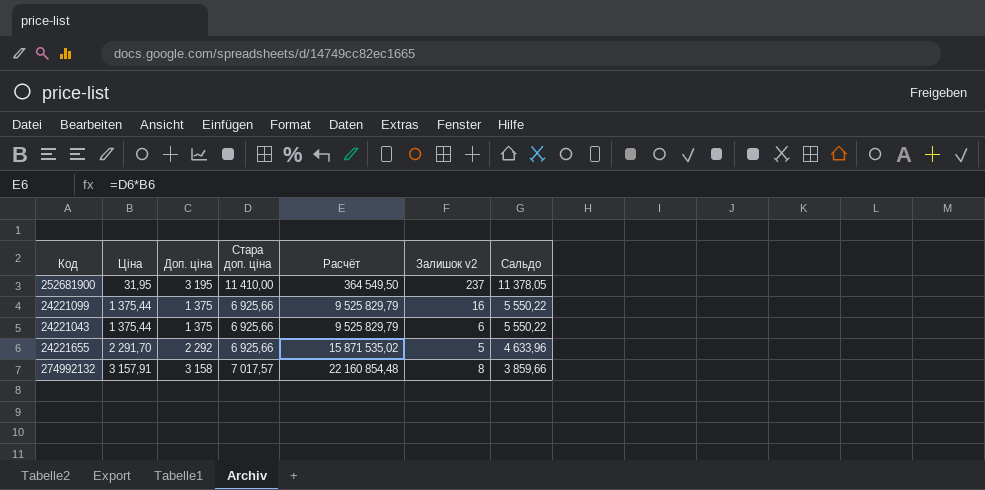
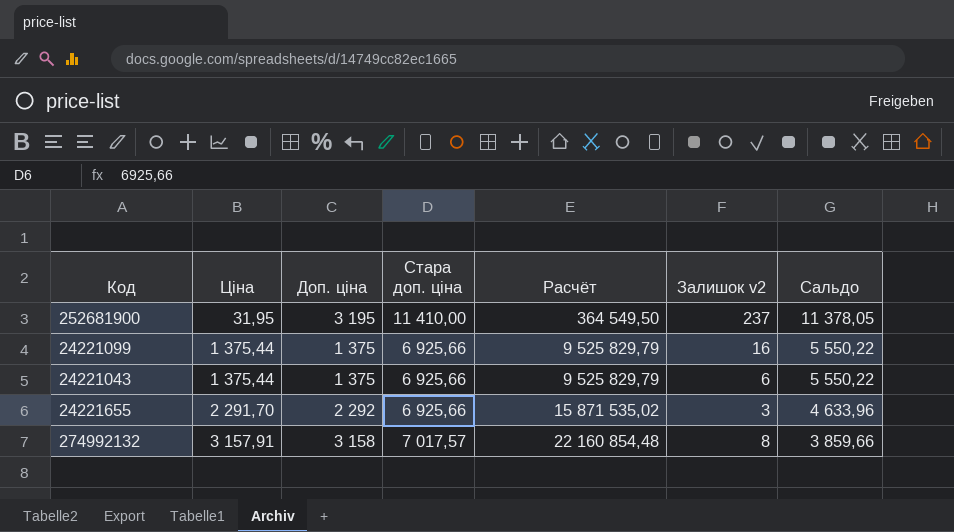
24221655 | Залишок v2: 5 -> 3

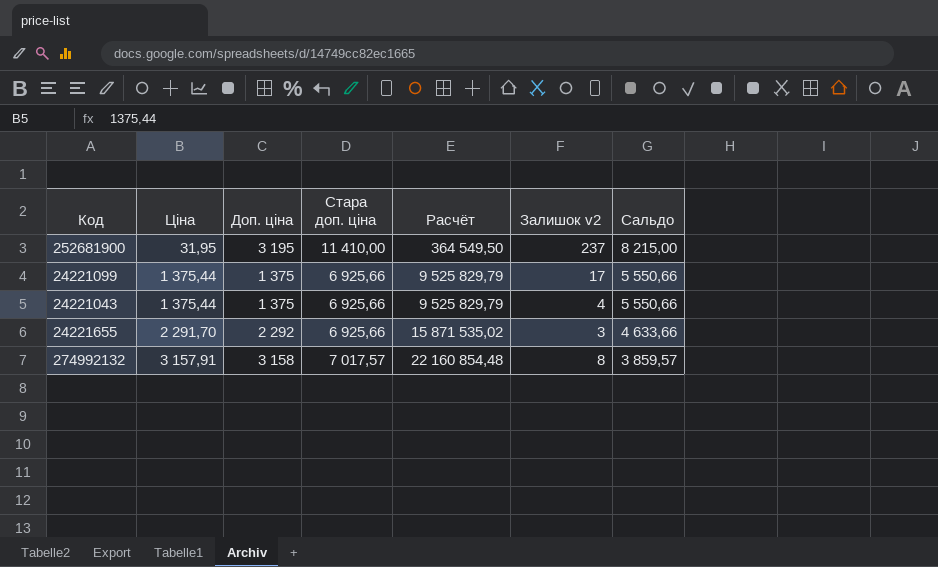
column Сальдо | formula: [Стара доп. ціна] - [Ціна] -> [Стара доп. ціна] - [Доп. ціна]
24221099 | Залишок v2: 16 -> 17
24221043 | Залишок v2: 6 -> 4

